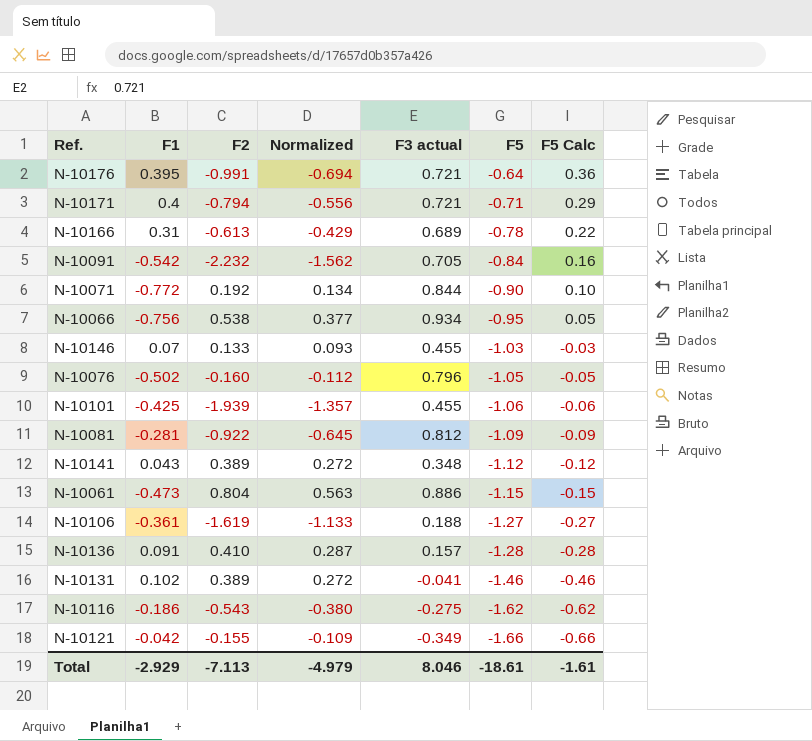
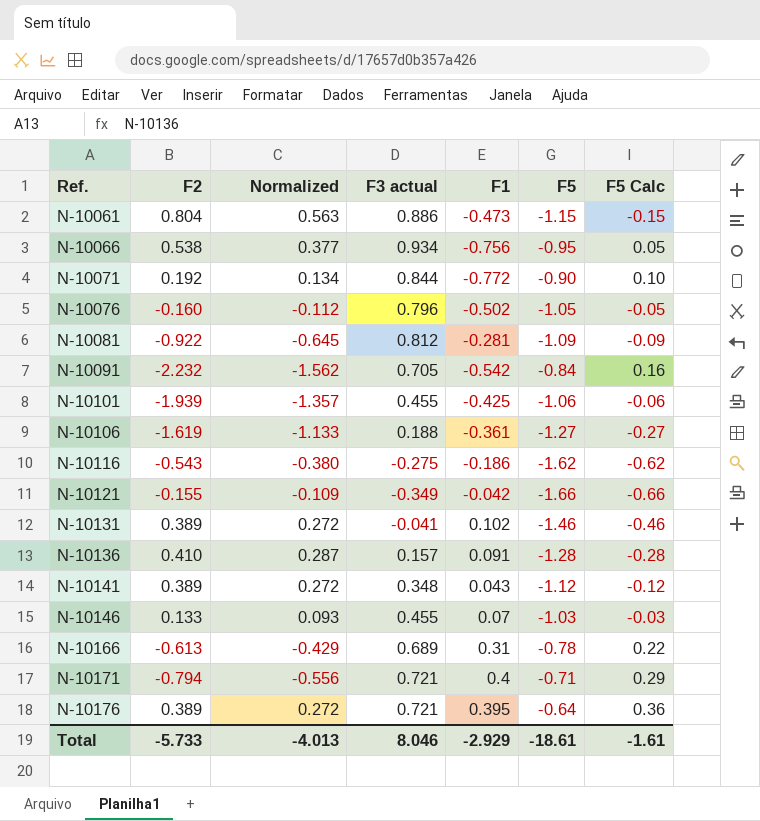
row order: F5 descending -> Ref. ascending
column F1 | position: 2 -> 5
N-10176 | F2: -0.991 -> 0.389
N-10176 | Normalized: -0.694 -> 0.272
Total | F2: -7.113 -> -5.733
Total | Normalized: -4.979 -> -4.013

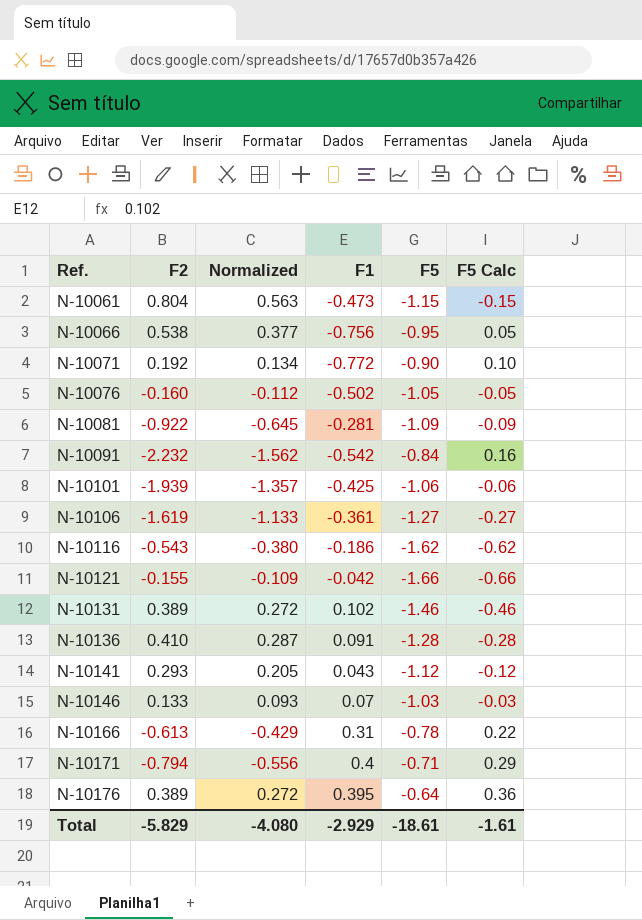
column F3 actual | position: 4 -> none
N-10141 | F2: 0.389 -> 0.293
N-10141 | Normalized: 0.272 -> 0.205
Total | F2: -5.733 -> -5.829
Total | Normalized: -4.013 -> -4.080

